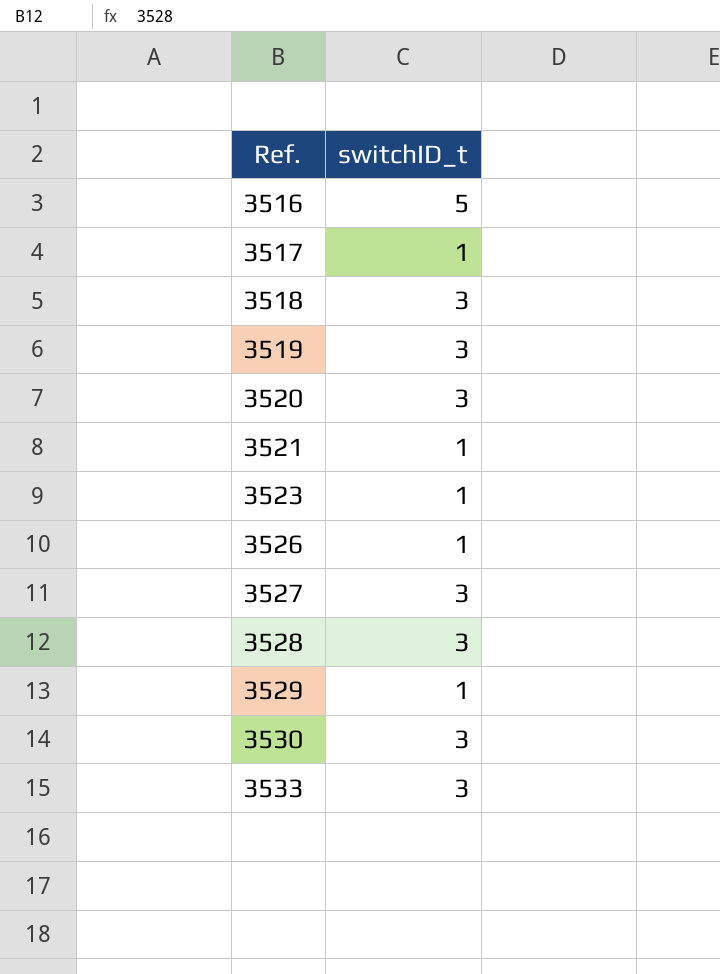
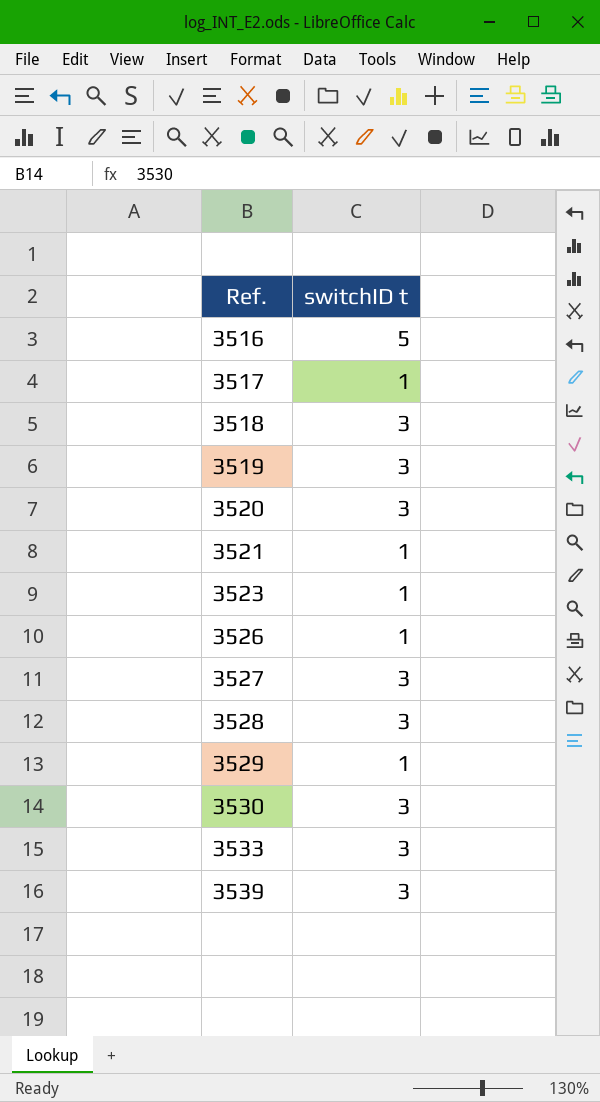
column name: switchID_t -> switchID t
row 3539: none -> 3

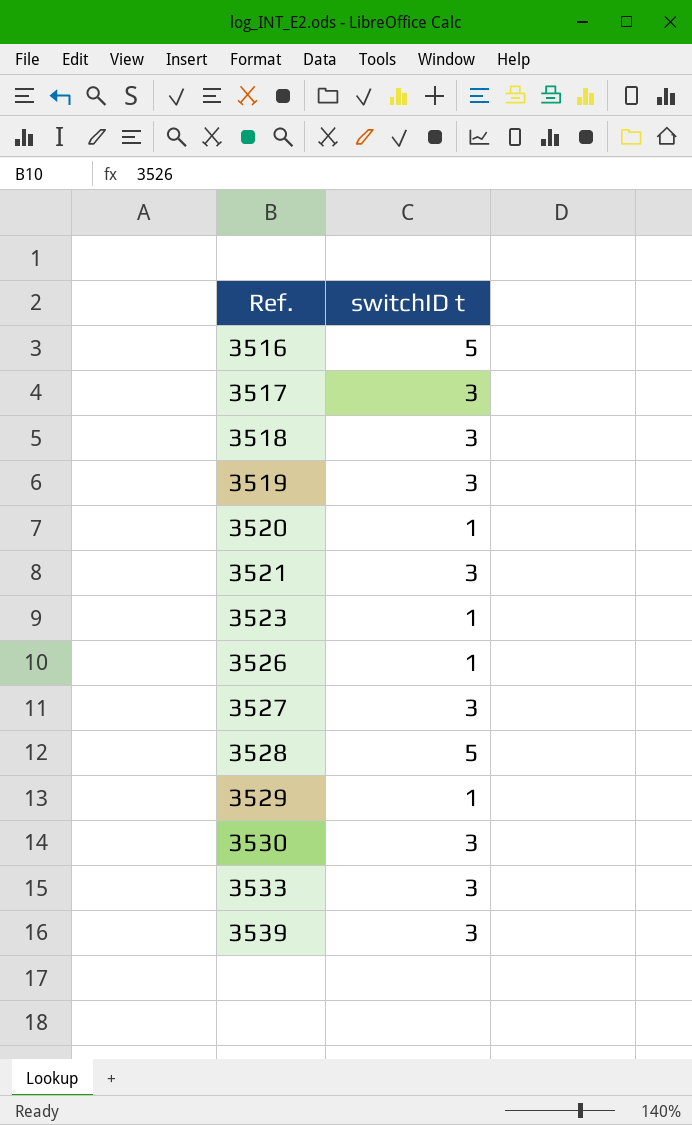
3517 | switchID t: 1 -> 3
3520 | switchID t: 3 -> 1
3521 | switchID t: 1 -> 3
3528 | switchID t: 3 -> 5

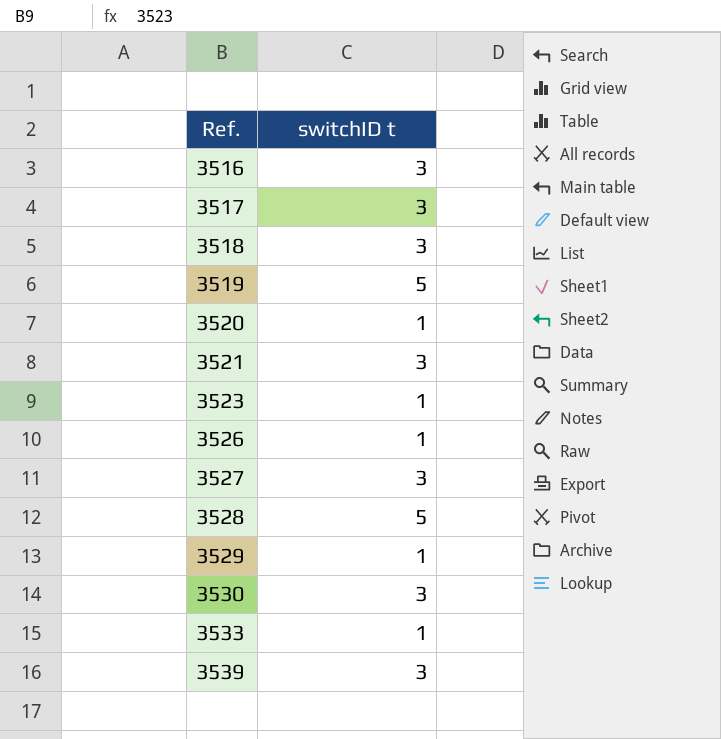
3516 | switchID t: 5 -> 3
3519 | switchID t: 3 -> 5
3533 | switchID t: 3 -> 1

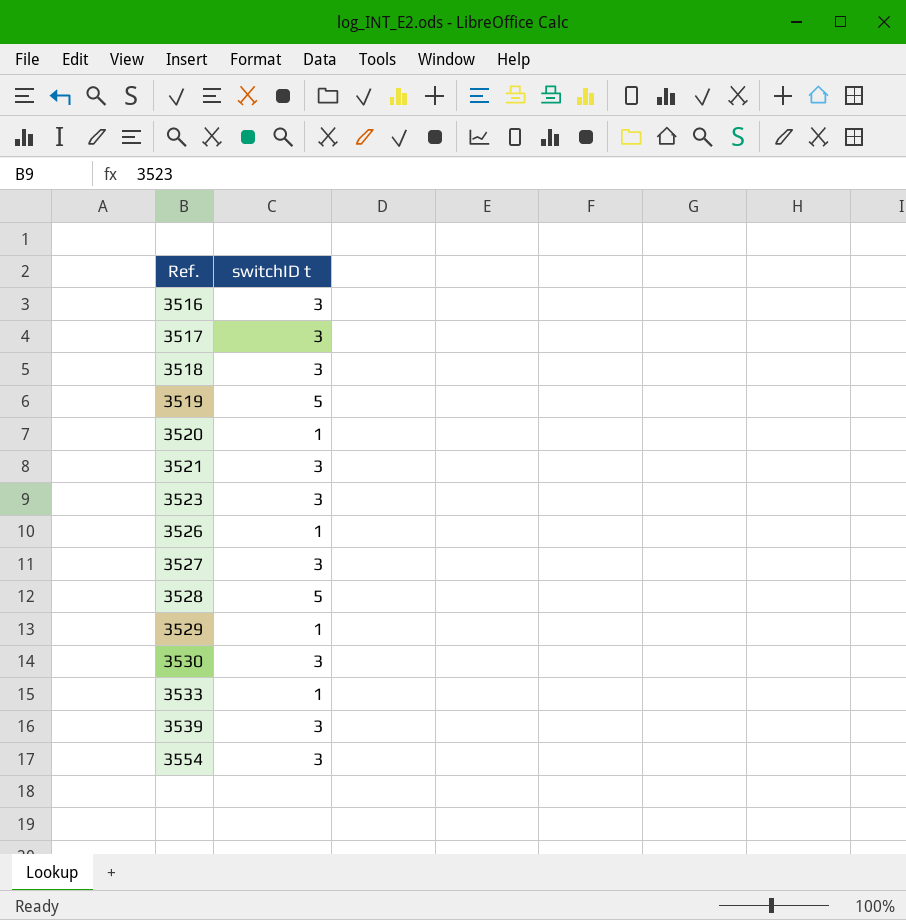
3523 | switchID t: 1 -> 3
row 3554: none -> 3

